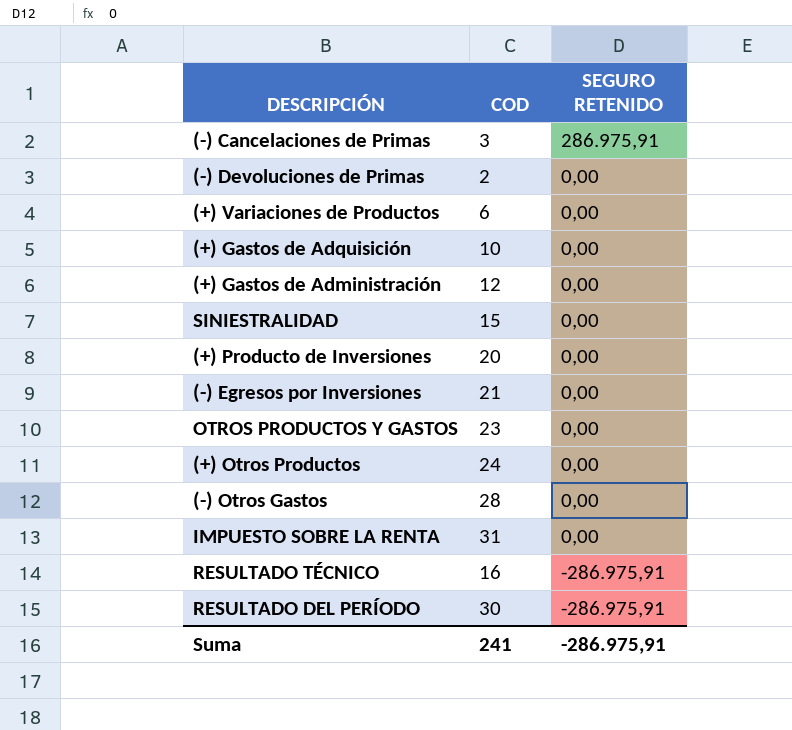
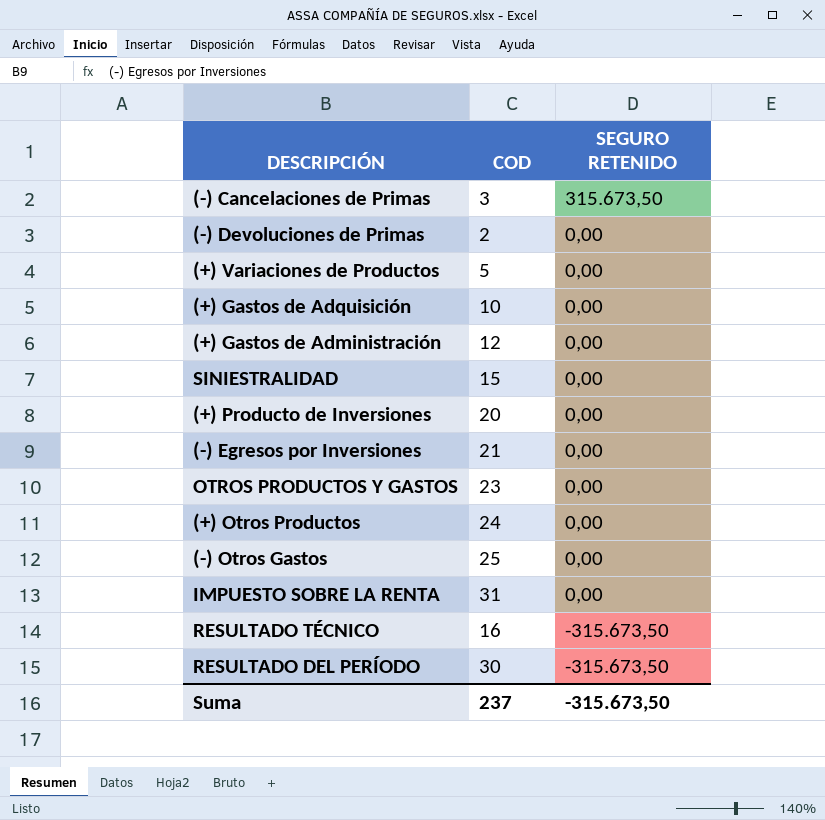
(-) Cancelaciones de Primas | SEGURO RETENIDO: 286.975,91 -> 315.673,50
(+) Variaciones de Productos | COD: 6 -> 5
(-) Otros Gastos | COD: 28 -> 25
RESULTADO TÉCNICO | SEGURO RETENIDO: -286.975,91 -> -315.673,50
RESULTADO DEL PERÍODO | SEGURO RETENIDO: -286.975,91 -> -315.673,50
Suma | COD: 241 -> 237
Suma | SEGURO RETENIDO: -286.975,91 -> -315.673,50

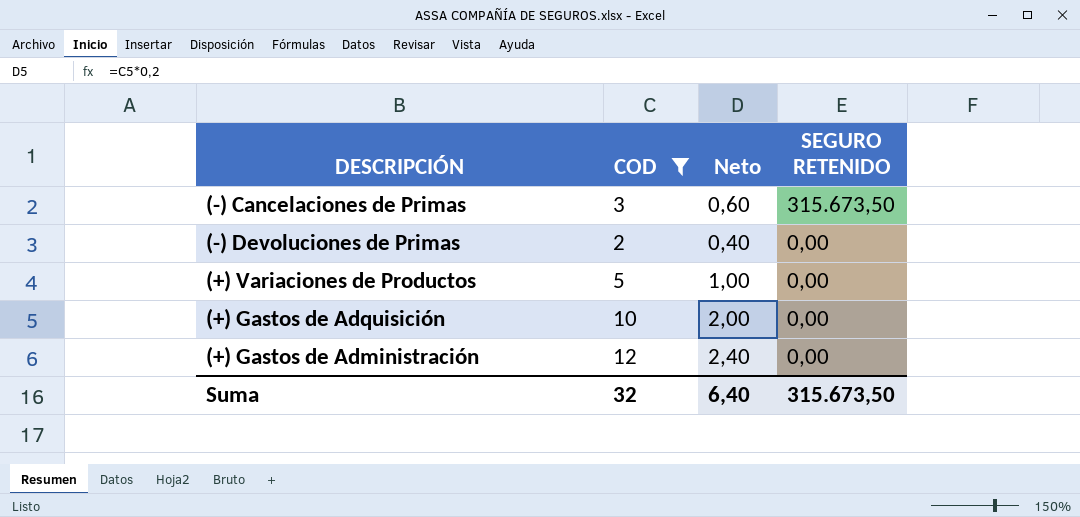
filter: none -> COD <= 12
column Neto | formula: none -> [COD] * 0,2
Suma | COD: 237 -> 32
Suma | SEGURO RETENIDO: -315.673,50 -> 315.673,50

